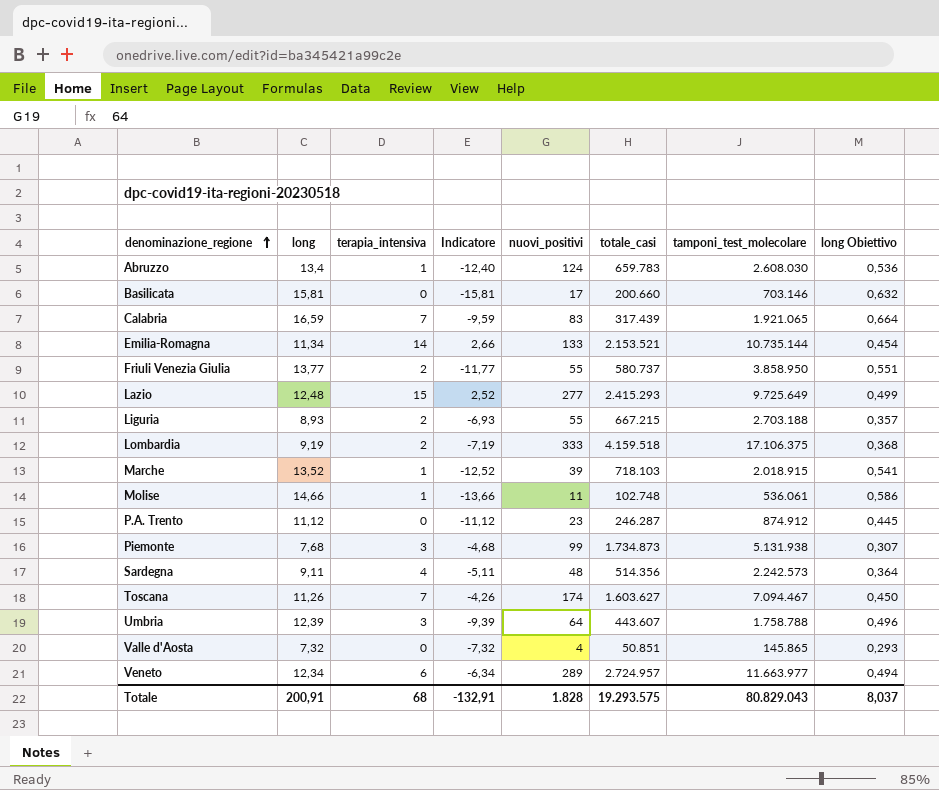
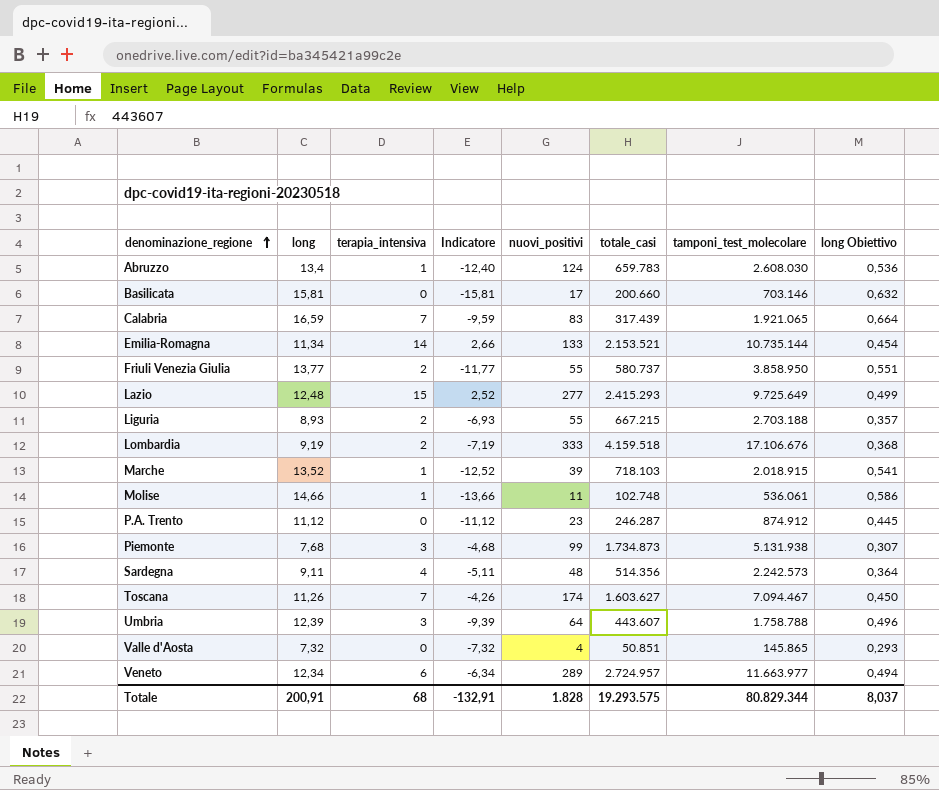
Lombardia | tamponi_test_molecolare: 17.106.375 -> 17.106.676
Totale | tamponi_test_molecolare: 80.829.043 -> 80.829.344

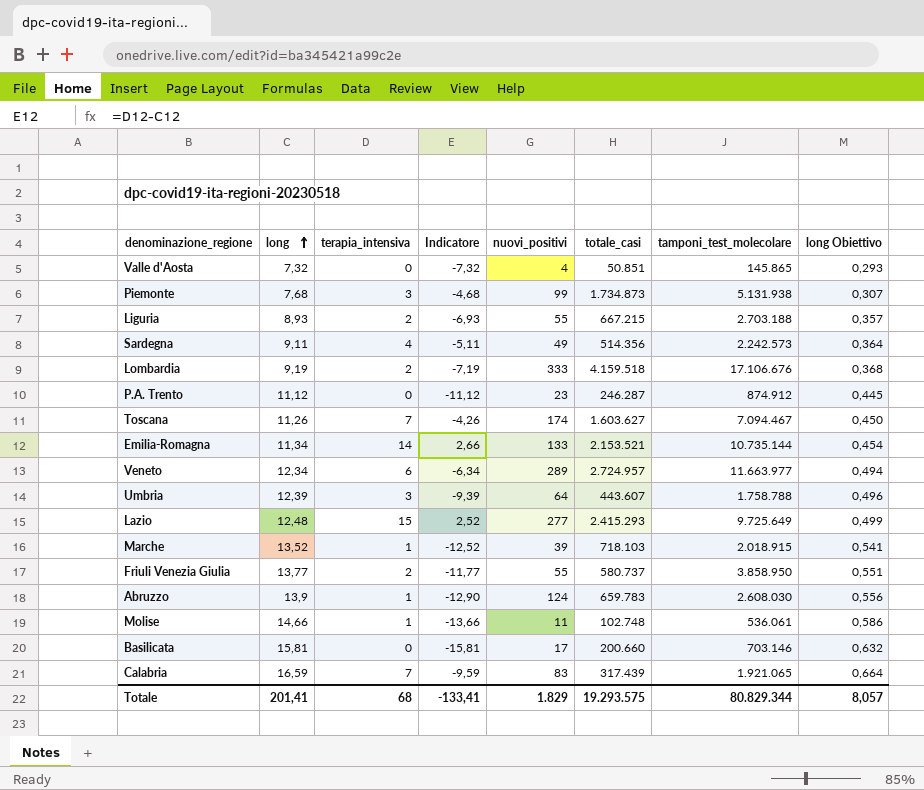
row order: denominazione_regione ascending -> long ascending
Sardegna | nuovi_positivi: 48 -> 49
Abruzzo | long: 13,4 -> 13,9
Abruzzo | Indicatore: -12,40 -> -12,90
Abruzzo | long Obiettivo: 0,536 -> 0,556
Totale | long: 200,91 -> 201,41
Totale | Indicatore: -132,91 -> -133,41
Totale | nuovi_positivi: 1.828 -> 1.829
Totale | long Obiettivo: 8,037 -> 8,057

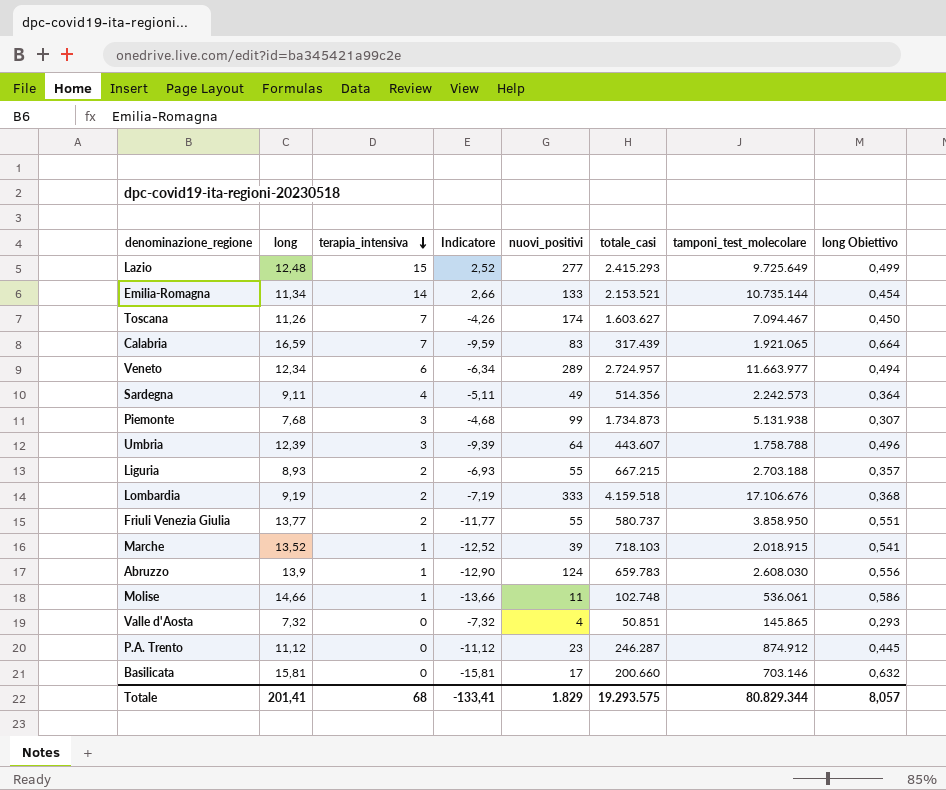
row order: long ascending -> terapia_intensiva descending

